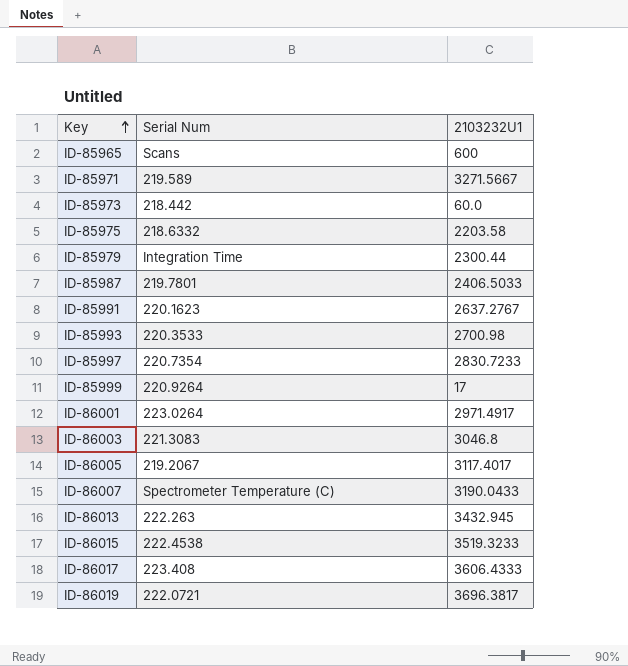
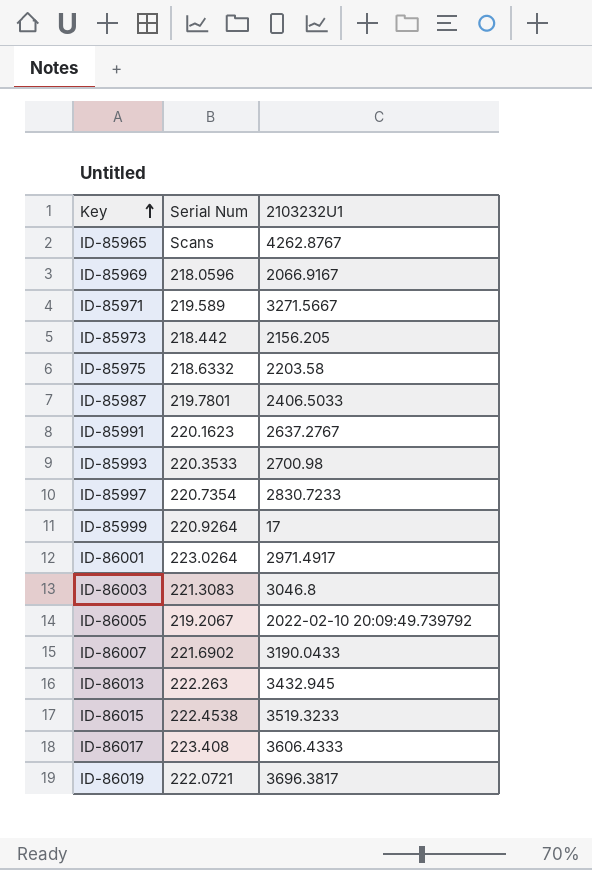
row ID-85979: Integration Time | 2300.44 -> none
ID-85965 | 2103232U1: 600 -> 4262.8767
row ID-85969: none -> 218.0596 | 2066.9167
ID-85973 | 2103232U1: 60.0 -> 2156.205
ID-86005 | 2103232U1: 3117.4017 -> 2022-02-10 20:09:49.739792
ID-86007 | Serial Num: Spectrometer Temperature (C) -> 221.6902

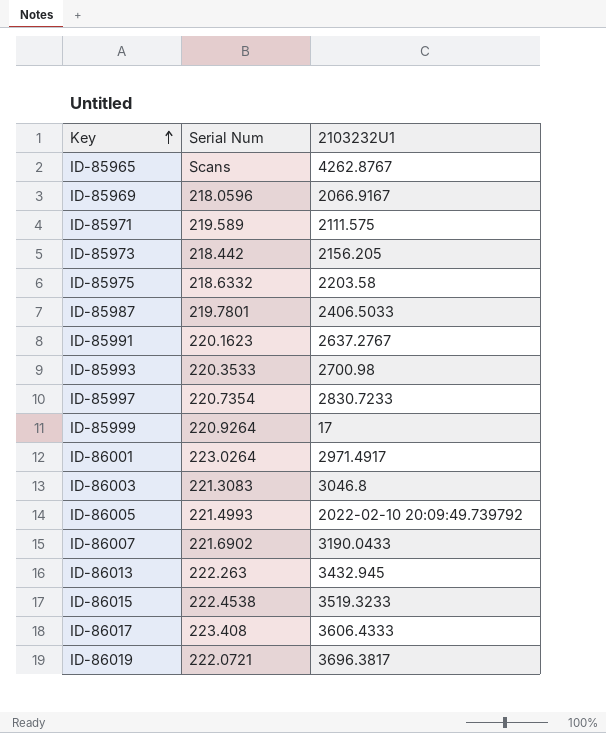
ID-85971 | 2103232U1: 3271.5667 -> 2111.575
ID-86005 | Serial Num: 219.2067 -> 221.4993

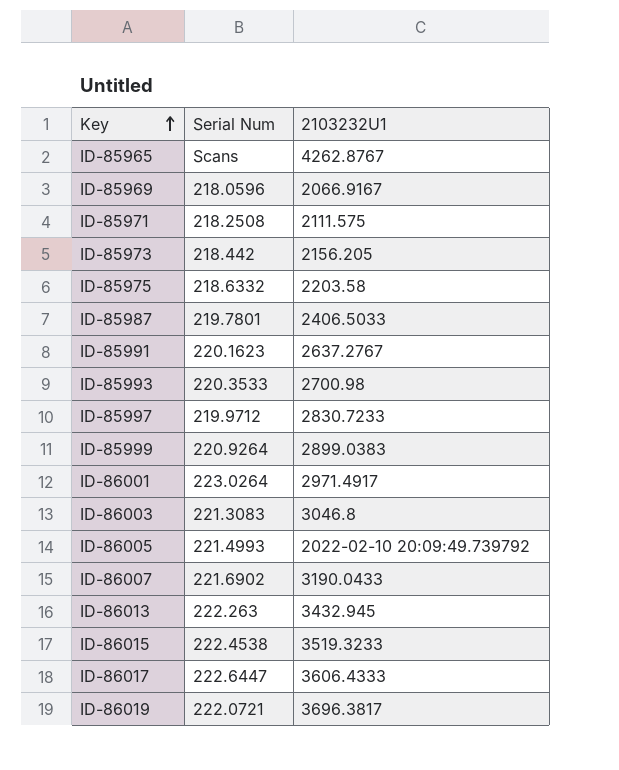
ID-85971 | Serial Num: 219.589 -> 218.2508
ID-85997 | Serial Num: 220.7354 -> 219.9712
ID-85999 | 2103232U1: 17 -> 2899.0383
ID-86017 | Serial Num: 223.408 -> 222.6447

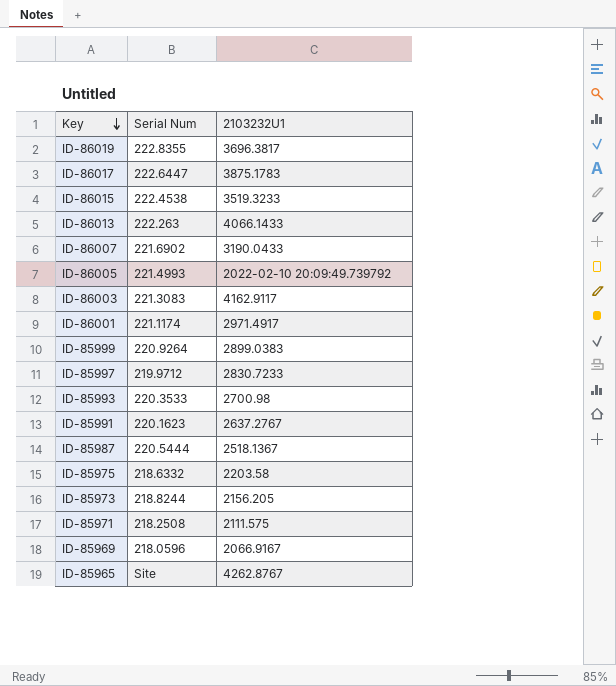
row order: Key ascending -> Key descending
ID-86019 | Serial Num: 222.0721 -> 222.8355
ID-86017 | 2103232U1: 3606.4333 -> 3875.1783
ID-86013 | 2103232U1: 3432.945 -> 4066.1433
ID-86003 | 2103232U1: 3046.8 -> 4162.9117
ID-86001 | Serial Num: 223.0264 -> 221.1174
ID-85987 | Serial Num: 219.7801 -> 220.5444
ID-85987 | 2103232U1: 2406.5033 -> 2518.1367
ID-85973 | Serial Num: 218.442 -> 218.8244
ID-85965 | Serial Num: Scans -> Site

